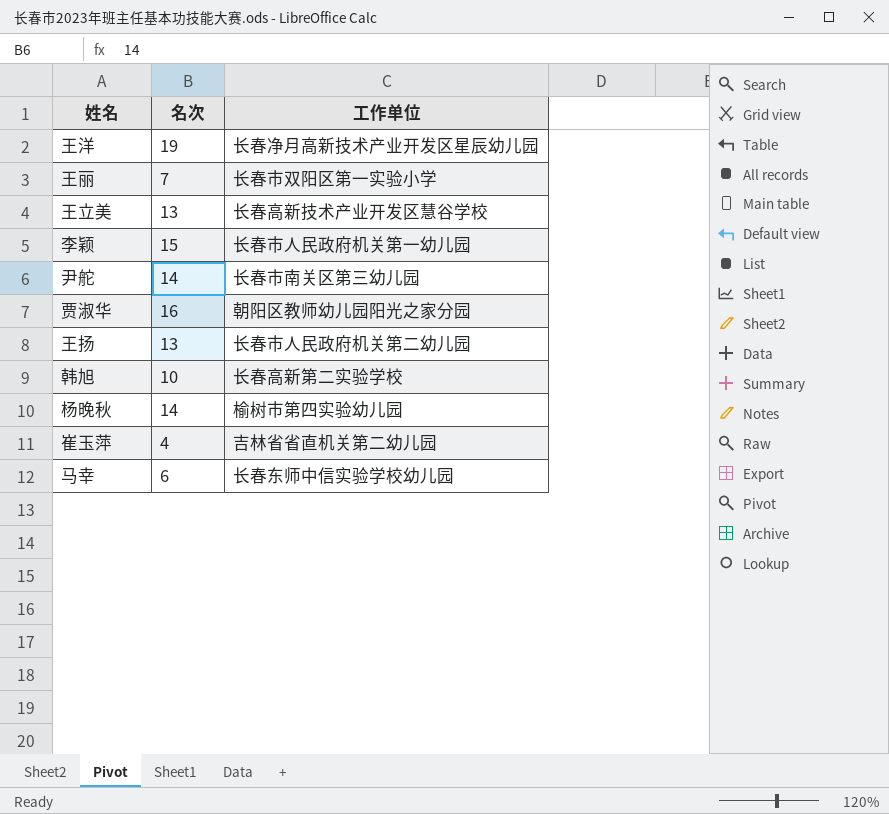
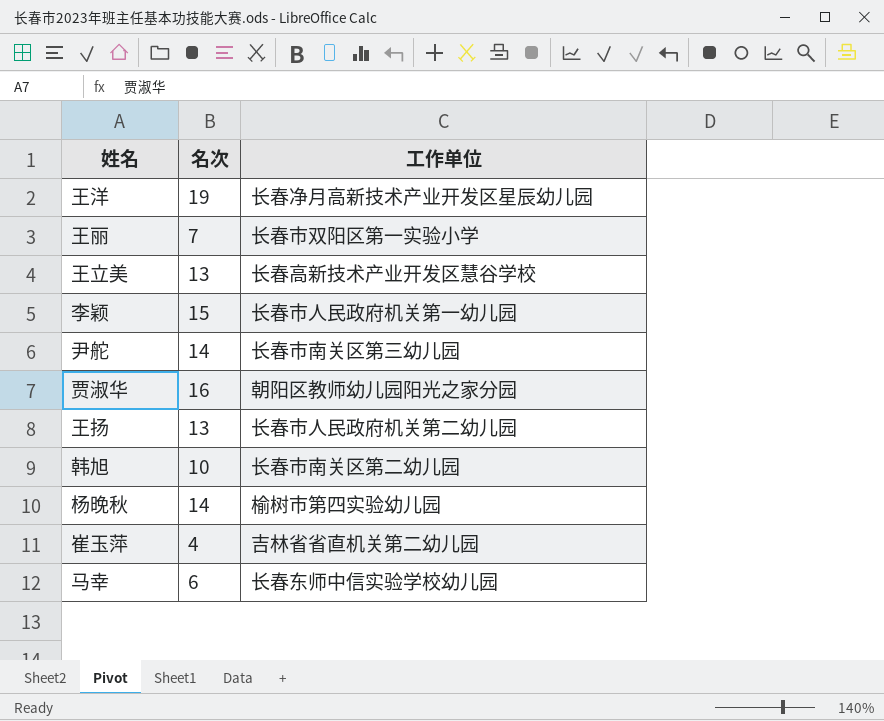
韩旭 | 工作单位: 长春高新第二实验学校 -> 长春市南关区第二幼儿园

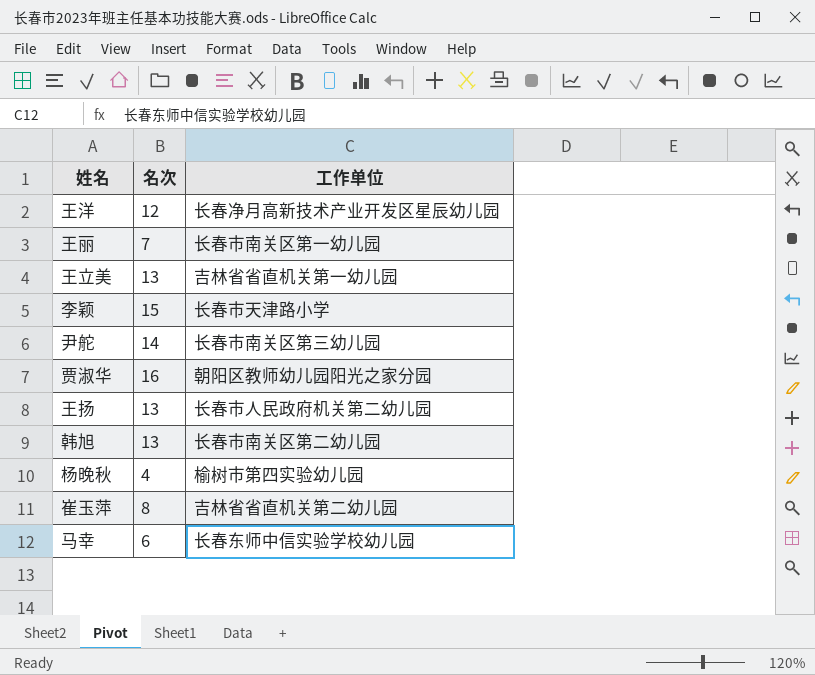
王洋 | 名次: 19 -> 12
王丽 | 工作单位: 长春市双阳区第一实验小学 -> 长春市南关区第一幼儿园
王立美 | 工作单位: 长春高新技术产业开发区慧谷学校 -> 吉林省省直机关第一幼儿园
李颖 | 工作单位: 长春市人民政府机关第一幼儿园 -> 长春市天津路小学
韩旭 | 名次: 10 -> 13
杨晚秋 | 名次: 14 -> 4
崔玉萍 | 名次: 4 -> 8

